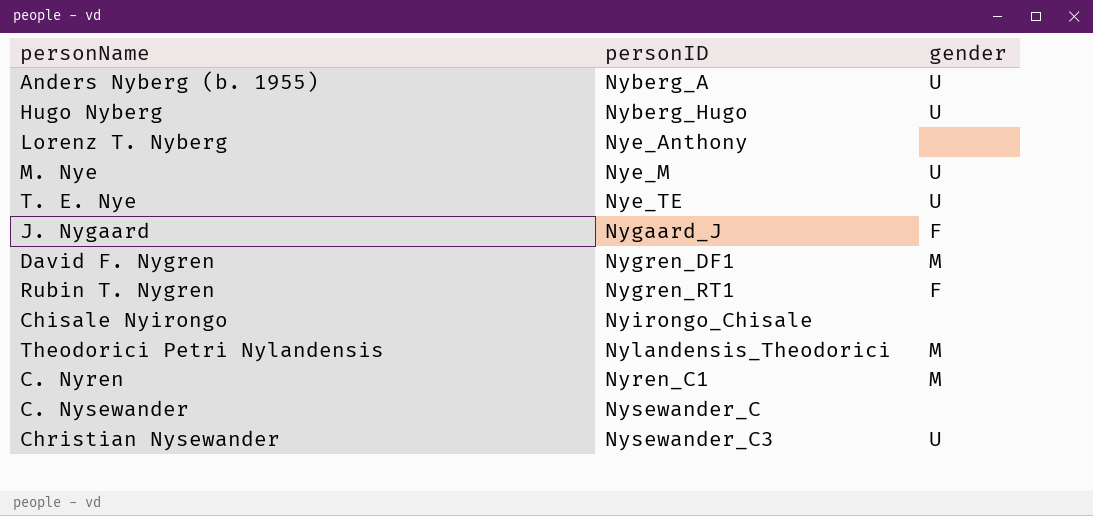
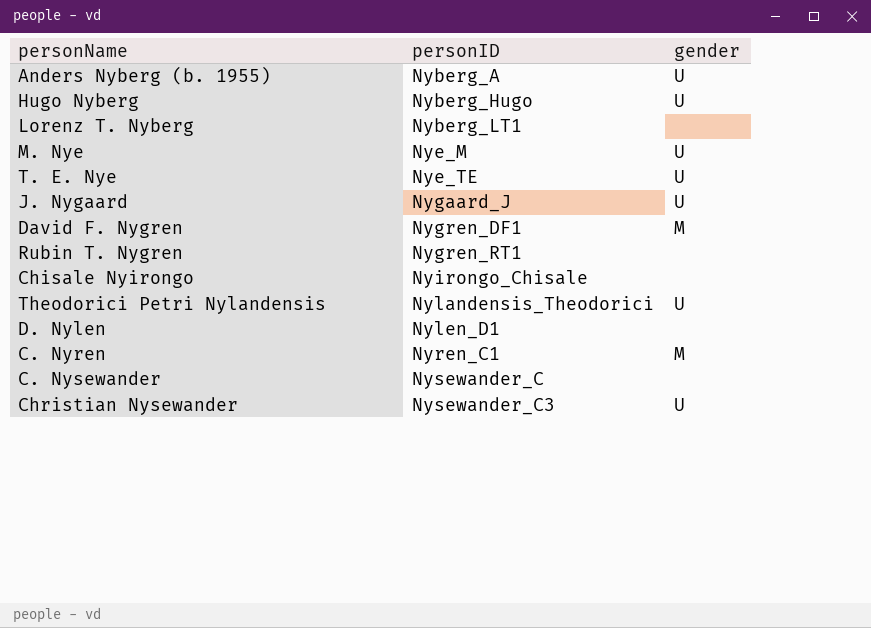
Lorenz T. Nyberg | personID: Nye_Anthony -> Nyberg_LT1
J. Nygaard | gender: F -> U
Rubin T. Nygren | gender: F -> none
Theodorici Petri Nylandensis | gender: M -> U
row D. Nylen: none -> Nylen_D1 | none

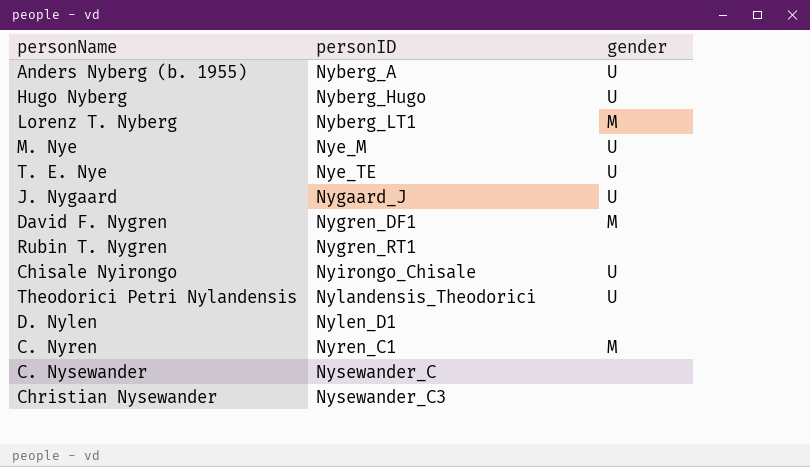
Lorenz T. Nyberg | gender: none -> M
Chisale Nyirongo | gender: none -> U
Christian Nysewander | gender: U -> none

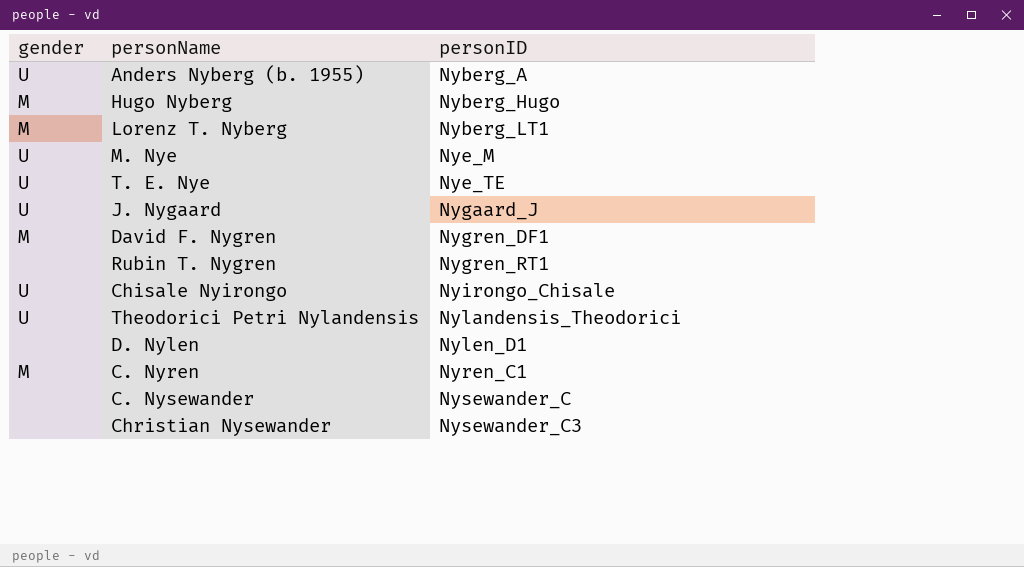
column gender | position: 3 -> 1
Hugo Nyberg | gender: U -> M

